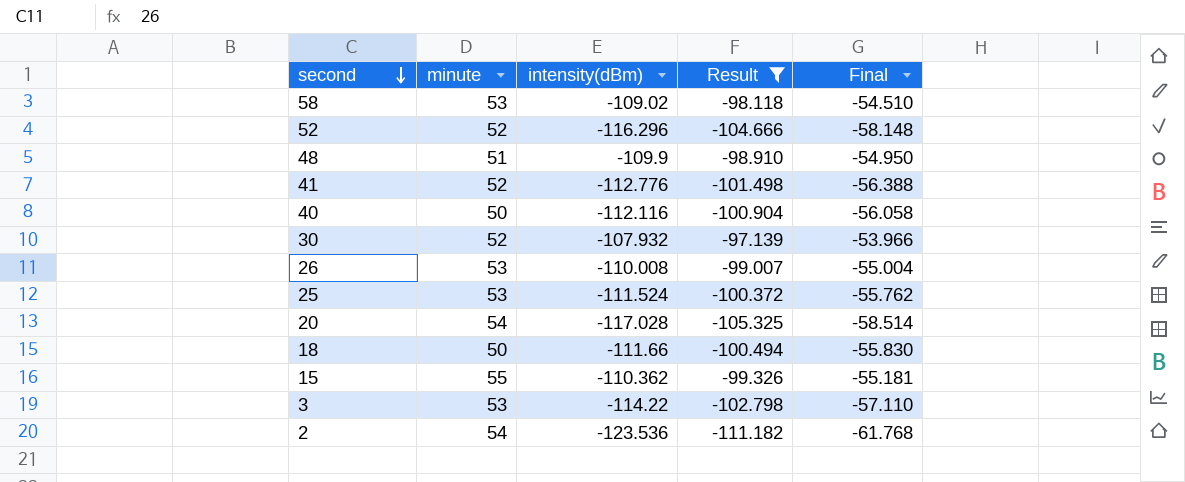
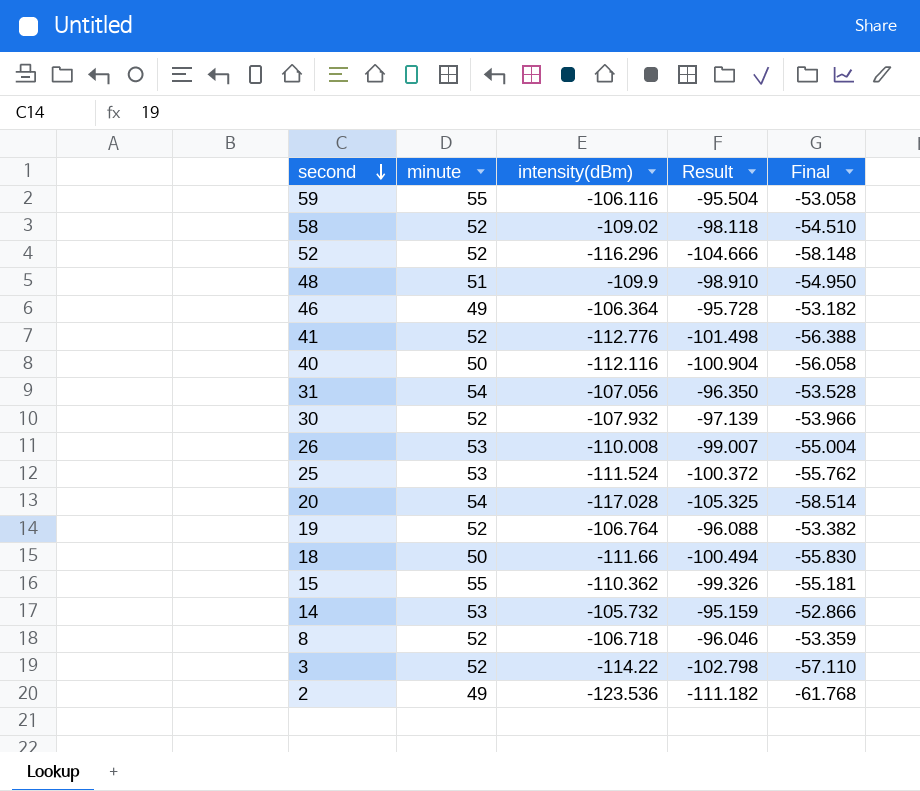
filter: Result <= -97.139 -> none
58 | minute: 53 -> 52
3 | minute: 53 -> 52
2 | minute: 54 -> 49

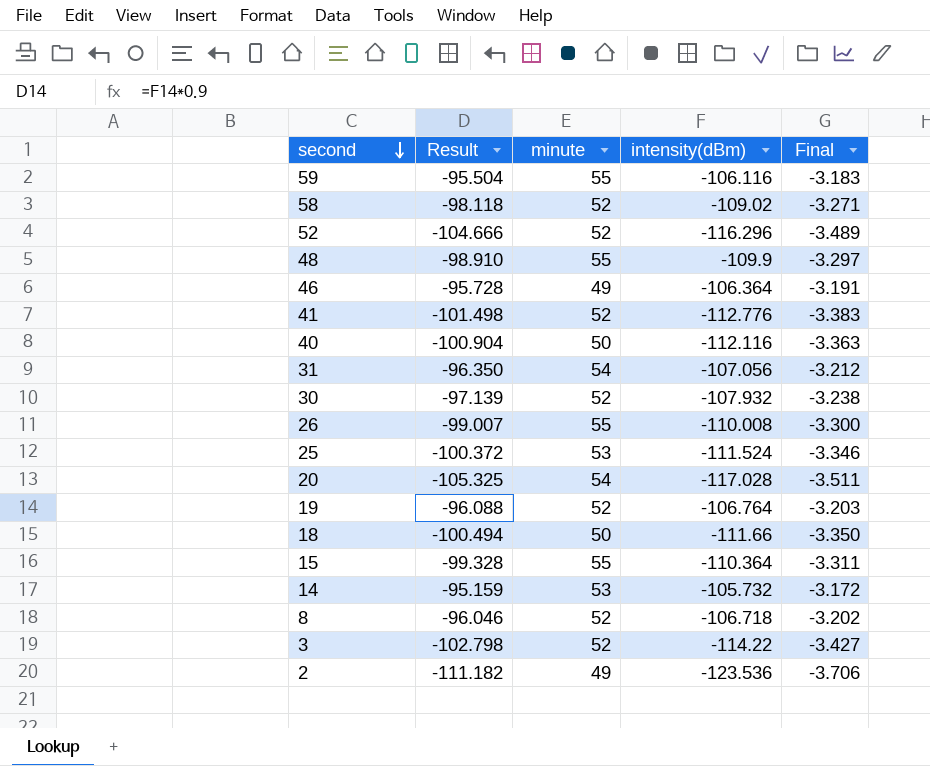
column Result | position: 4 -> 2
column Final | formula: [intensity(dBm)] * 0.5 -> [intensity(dBm)] * 0.03
48 | minute: 51 -> 55
26 | minute: 53 -> 55
15 | Result: -99.326 -> -99.328
15 | intensity(dBm): -110.362 -> -110.364

